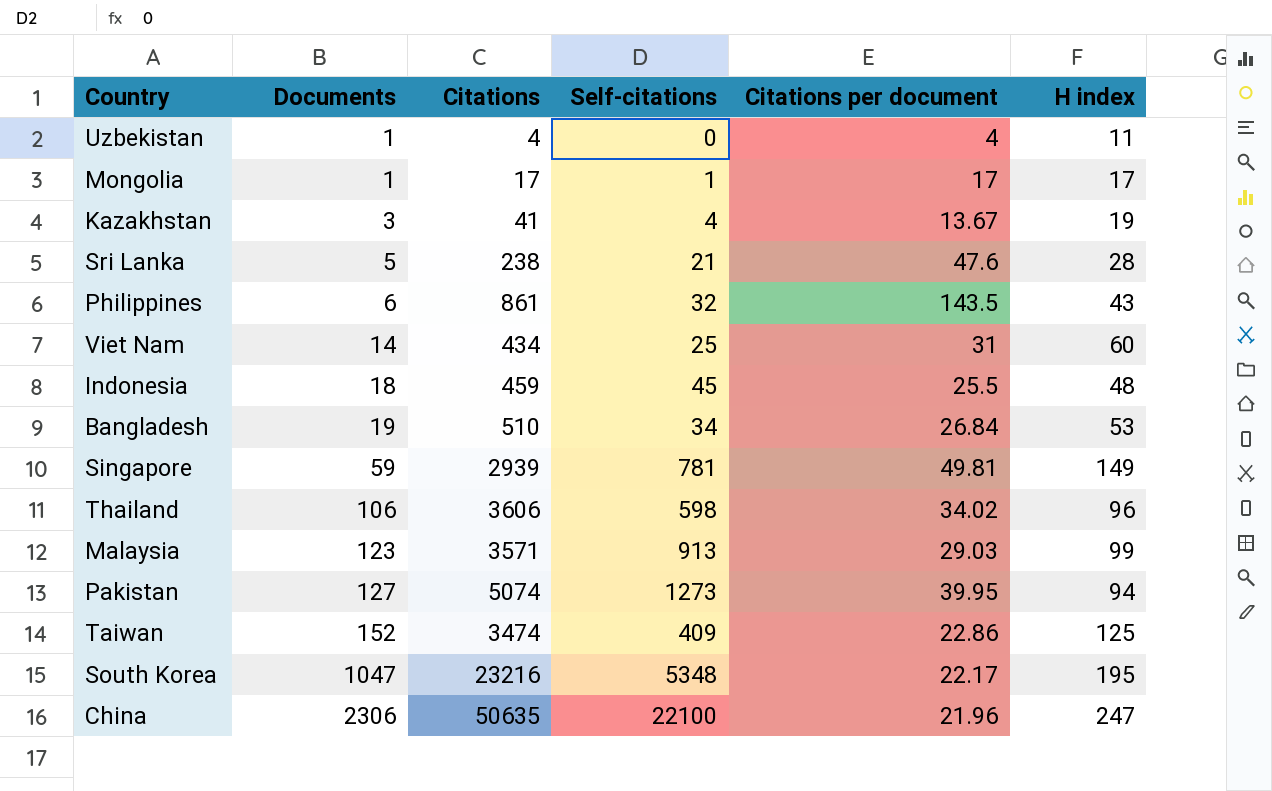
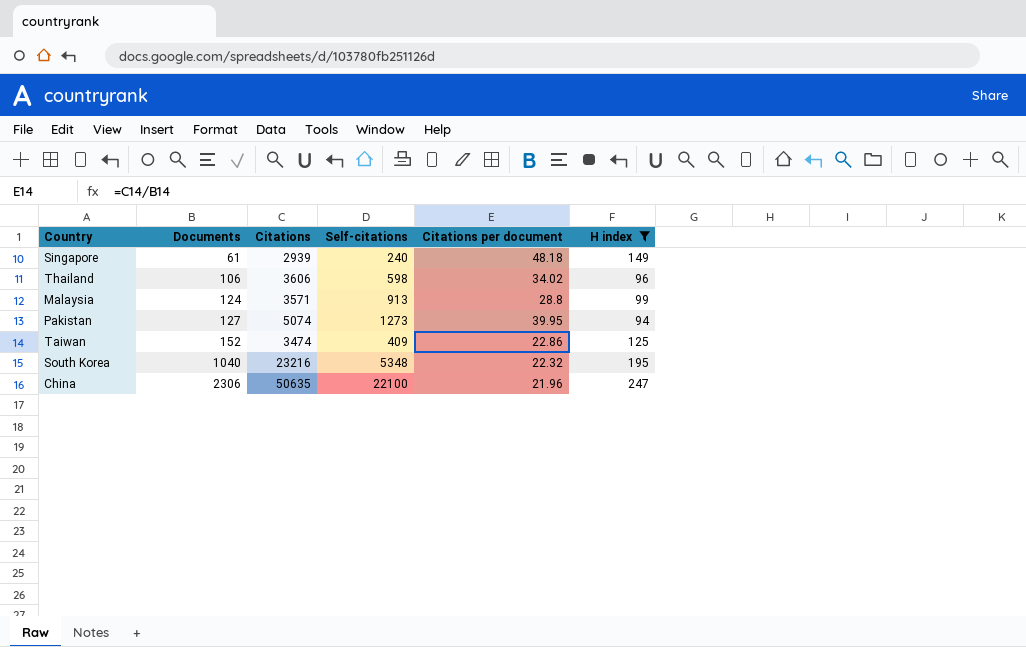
filter: none -> H index >= 94
Singapore | Documents: 59 -> 61
Singapore | Self-citations: 781 -> 240
Singapore | Citations per document: 49.81 -> 48.18
Malaysia | Documents: 123 -> 124
Malaysia | Citations per document: 29.03 -> 28.8
South Korea | Documents: 1047 -> 1040
South Korea | Citations per document: 22.17 -> 22.32

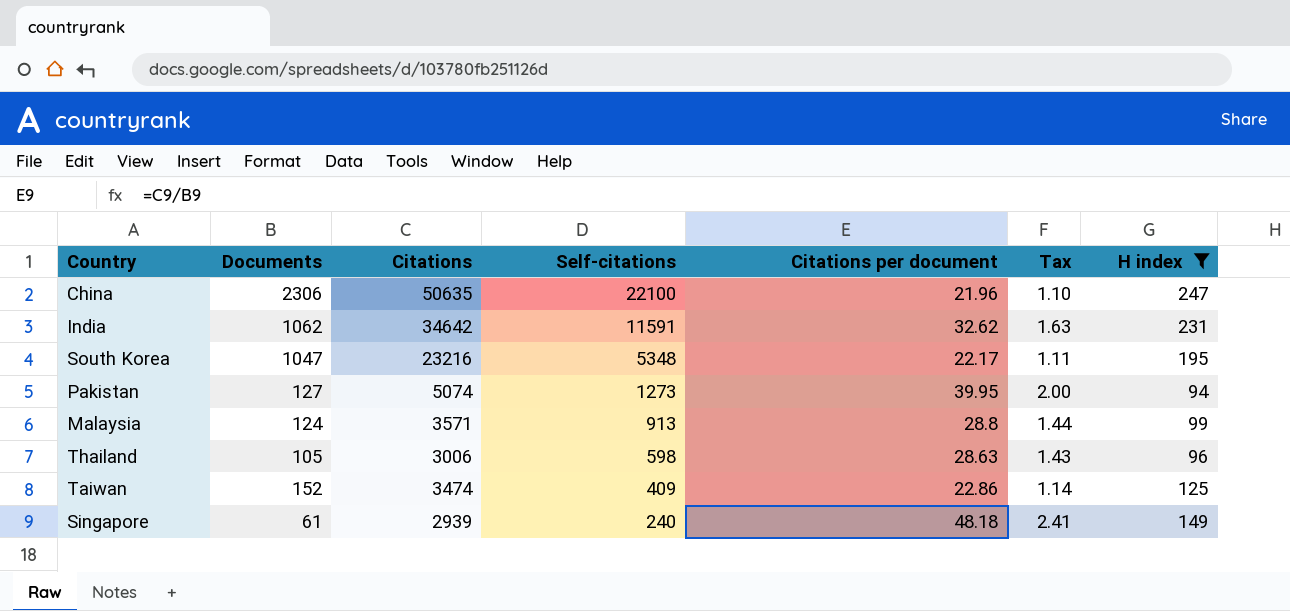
row order: Documents ascending -> Self-citations descending
column Tax | formula: none -> [Citations per document] * 0.05
row India: none -> 1062 | 34642 | 11591 | 32.62 | 1.63 | 231
South Korea | Documents: 1040 -> 1047
South Korea | Citations per document: 22.32 -> 22.17
Thailand | Documents: 106 -> 105
Thailand | Citations: 3606 -> 3006
Thailand | Citations per document: 34.02 -> 28.63

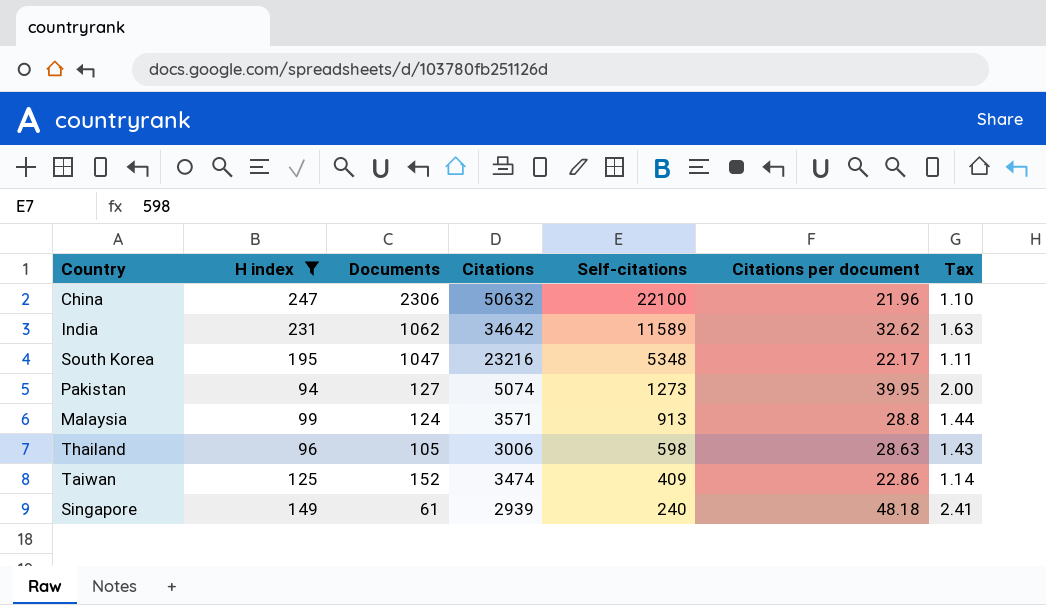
column H index | position: 7 -> 2
China | Citations: 50635 -> 50632
India | Self-citations: 11591 -> 11589

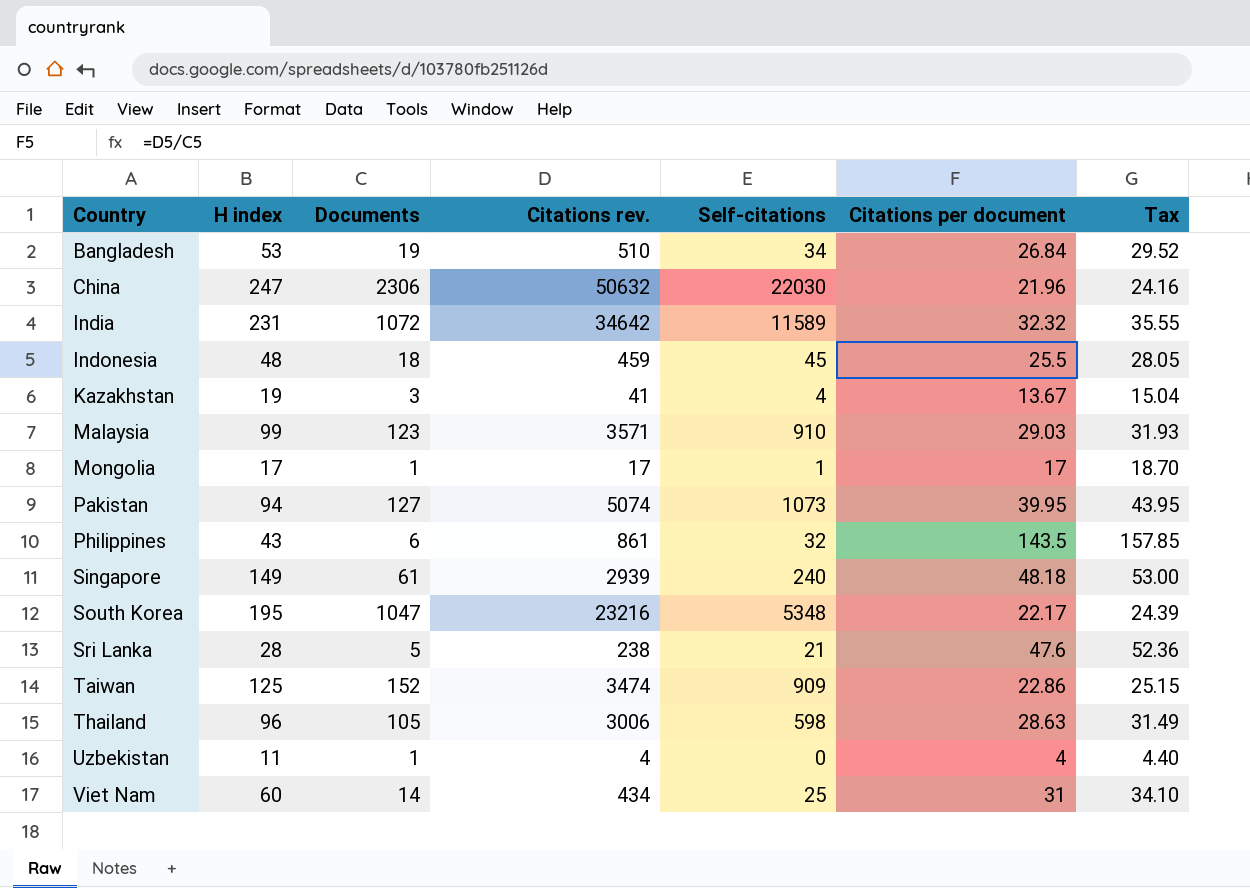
filter: H index >= 94 -> none
row order: Self-citations descending -> Country ascending
column name: Citations -> Citations rev.
column Tax | formula: [Citations per document] * 0.05 -> [Citations per document] * 1.1
China | Self-citations: 22100 -> 22030
India | Documents: 1062 -> 1072
India | Citations per document: 32.62 -> 32.32
Malaysia | Documents: 124 -> 123
Malaysia | Self-citations: 913 -> 910
Malaysia | Citations per document: 28.8 -> 29.03
Pakistan | Self-citations: 1273 -> 1073
Taiwan | Self-citations: 409 -> 909

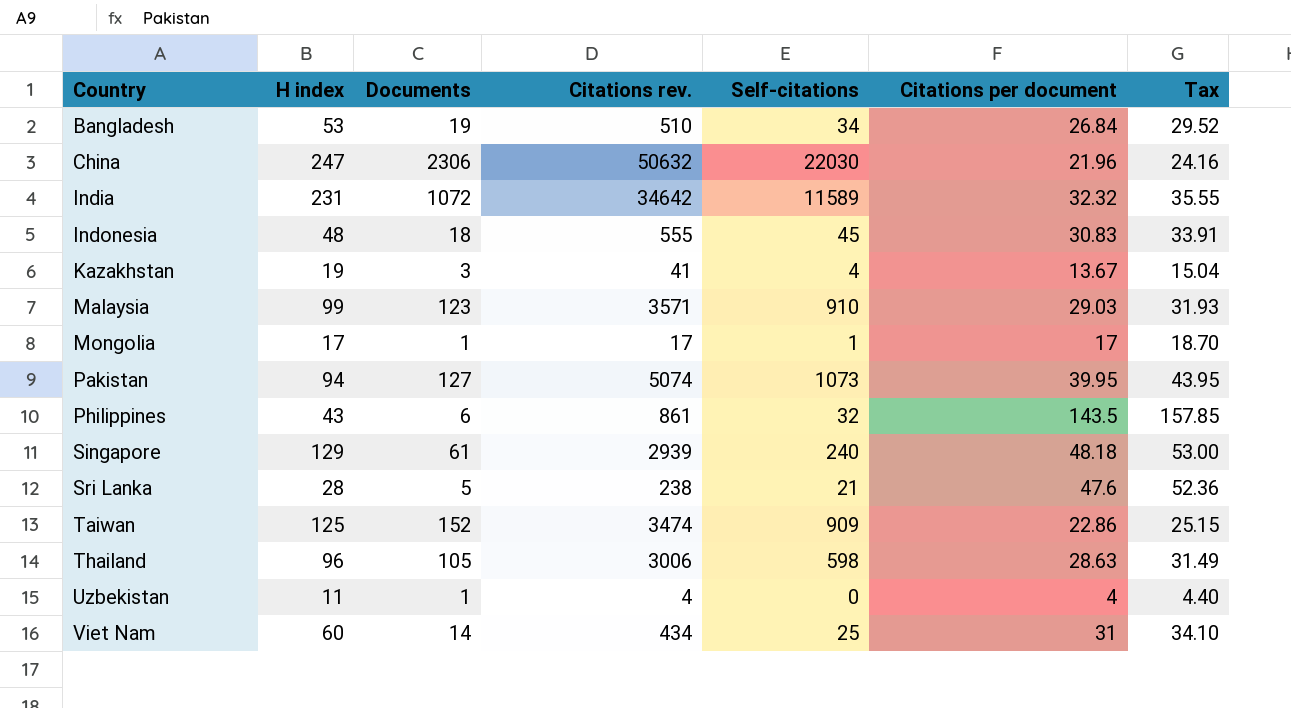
row South Korea: 195 | 1047 | 23216 | 5348 | 22.17 | 24.39 -> none
Indonesia | Citations rev.: 459 -> 555
Indonesia | Citations per document: 25.5 -> 30.83
Indonesia | Tax: 28.05 -> 33.91
Singapore | H index: 149 -> 129

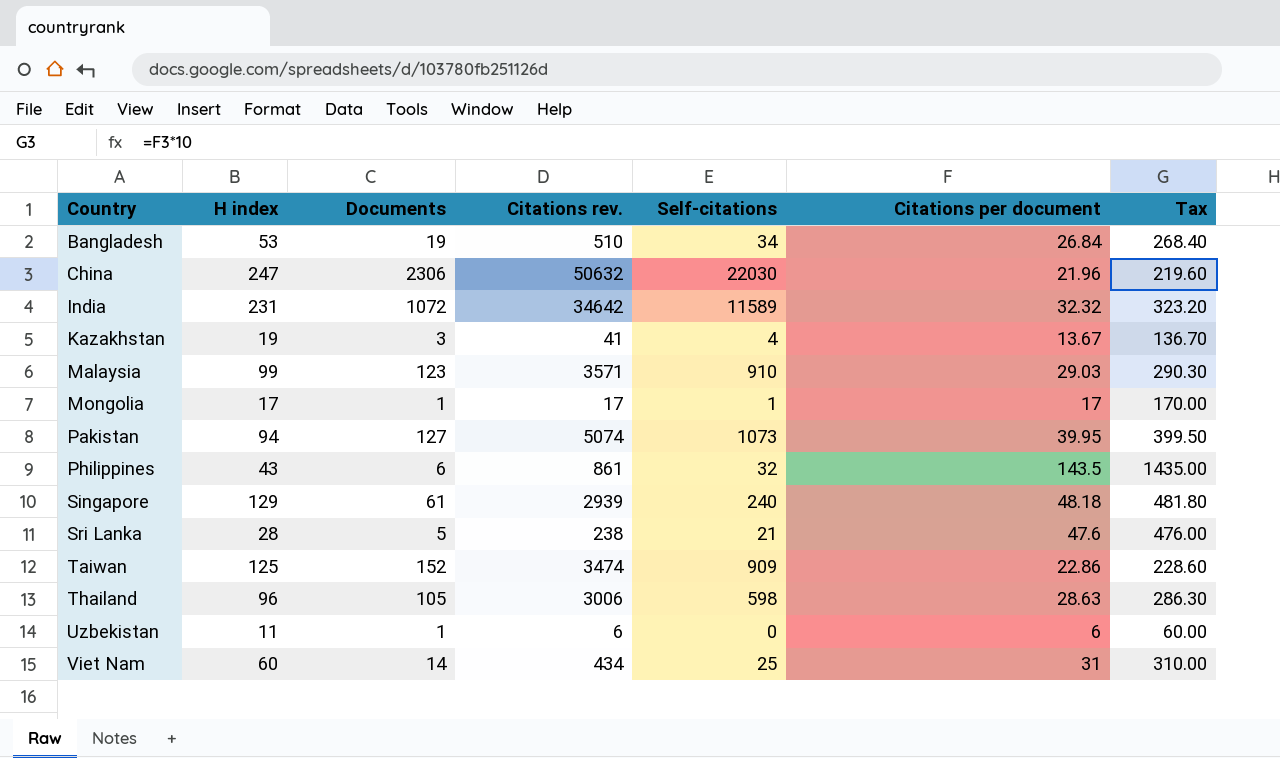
column Tax | formula: [Citations per document] * 1.1 -> [Citations per document] * 10
row Indonesia: 48 | 18 | 555 | 45 | 30.83 | 33.91 -> none
Uzbekistan | Citations rev.: 4 -> 6
Uzbekistan | Citations per document: 4 -> 6

